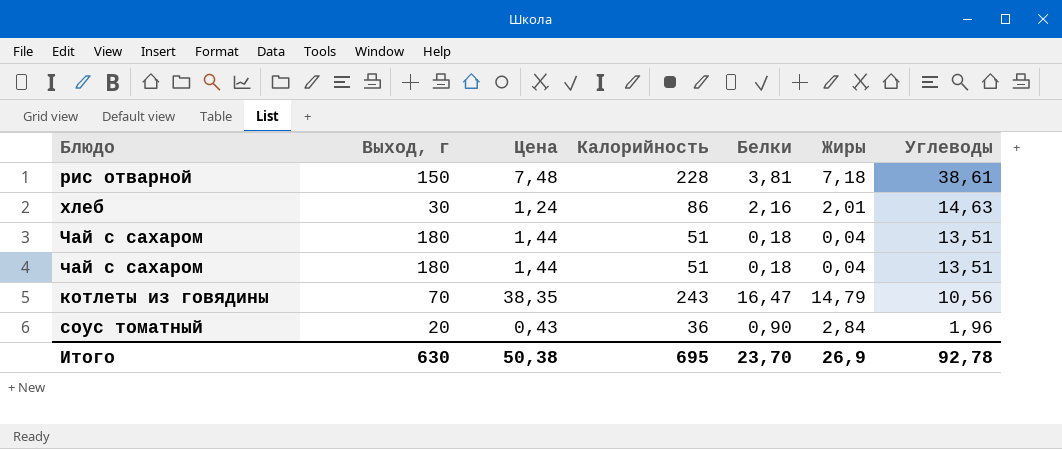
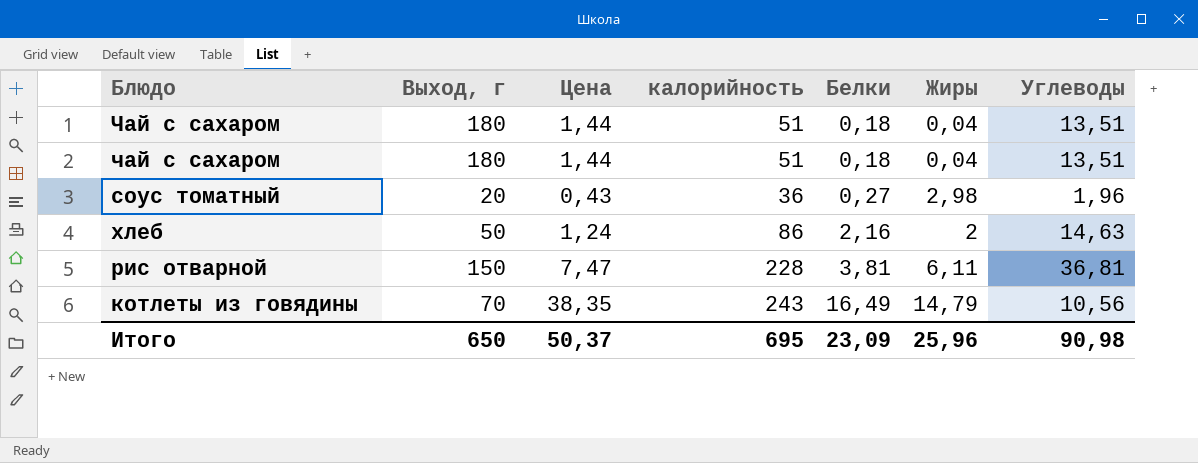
row order: Углеводы descending -> Белки ascending
column name: Калорийность -> калорийность
соус томатный | Белки: 0,90 -> 0,27
соус томатный | Жиры: 2,84 -> 2,98
хлеб | Выход, г: 30 -> 50
хлеб | Жиры: 2,01 -> 2
рис отварной | Цена: 7,48 -> 7,47
рис отварной | Жиры: 7,18 -> 6,11
рис отварной | Углеводы: 38,61 -> 36,81
котлеты из говядины | Белки: 16,47 -> 16,49
Итого | Выход, г: 630 -> 650
Итого | Цена: 50,38 -> 50,37
Итого | Белки: 23,70 -> 23,09
Итого | Жиры: 26,9 -> 25,96
Итого | Углеводы: 92,78 -> 90,98

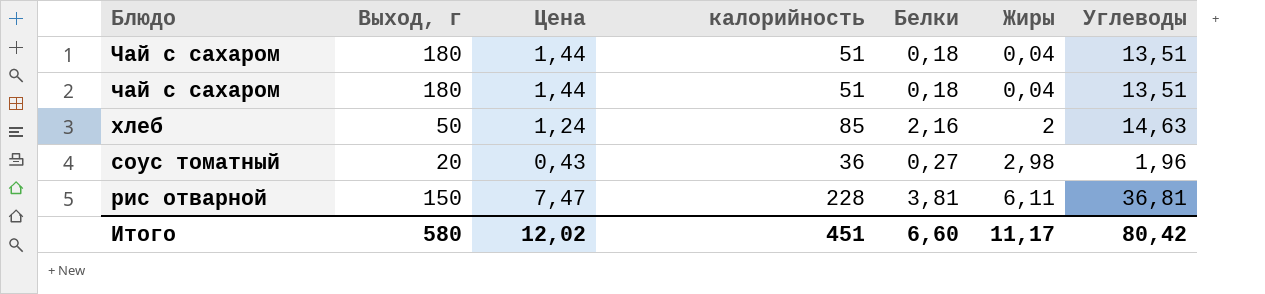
row order: Белки ascending -> Блюдо descending
row котлеты из говядины: 70 | 38,35 | 243 | 16,49 | 14,79 | 10,56 -> none
хлеб | калорийность: 86 -> 85
Итого | Выход, г: 650 -> 580
Итого | Цена: 50,37 -> 12,02
Итого | калорийность: 695 -> 451
Итого | Белки: 23,09 -> 6,60
Итого | Жиры: 25,96 -> 11,17
Итого | Углеводы: 90,98 -> 80,42

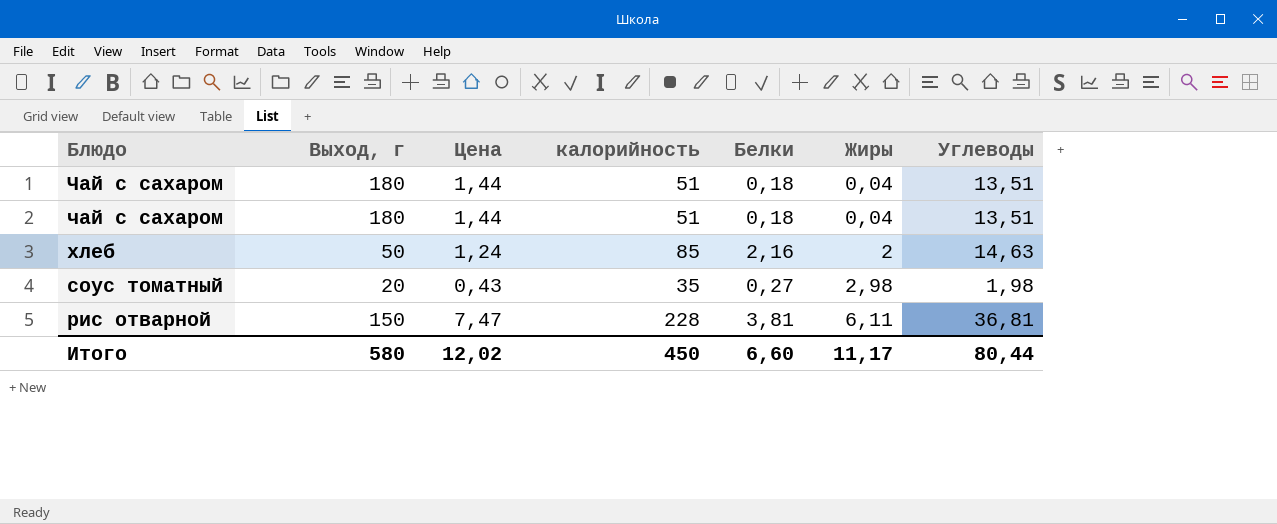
соус томатный | калорийность: 36 -> 35
соус томатный | Углеводы: 1,96 -> 1,98
Итого | калорийность: 451 -> 450
Итого | Углеводы: 80,42 -> 80,44

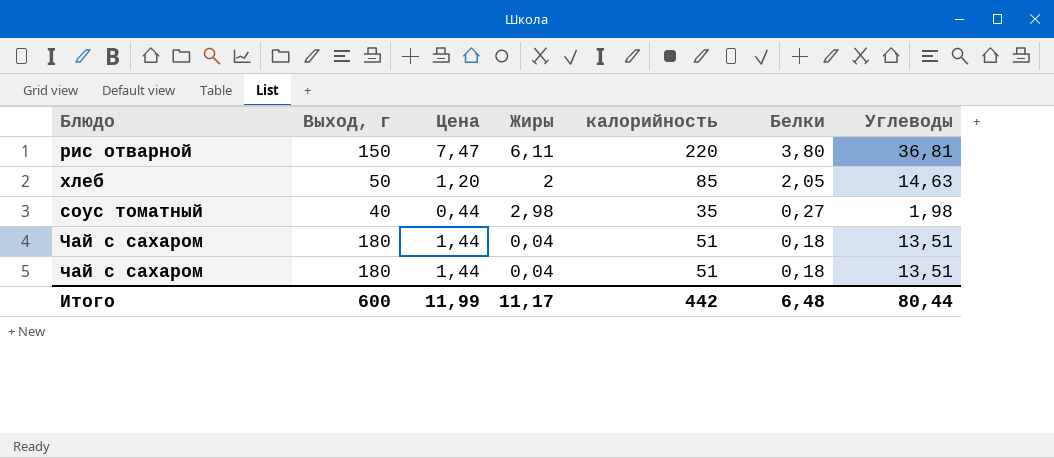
row order: Блюдо descending -> Белки descending
column Жиры | position: 6 -> 4
рис отварной | калорийность: 228 -> 220
рис отварной | Белки: 3,81 -> 3,80
хлеб | Цена: 1,24 -> 1,20
хлеб | Белки: 2,16 -> 2,05
соус томатный | Выход, г: 20 -> 40
соус томатный | Цена: 0,43 -> 0,44
Итого | Выход, г: 580 -> 600
Итого | Цена: 12,02 -> 11,99
Итого | калорийность: 450 -> 442
Итого | Белки: 6,60 -> 6,48

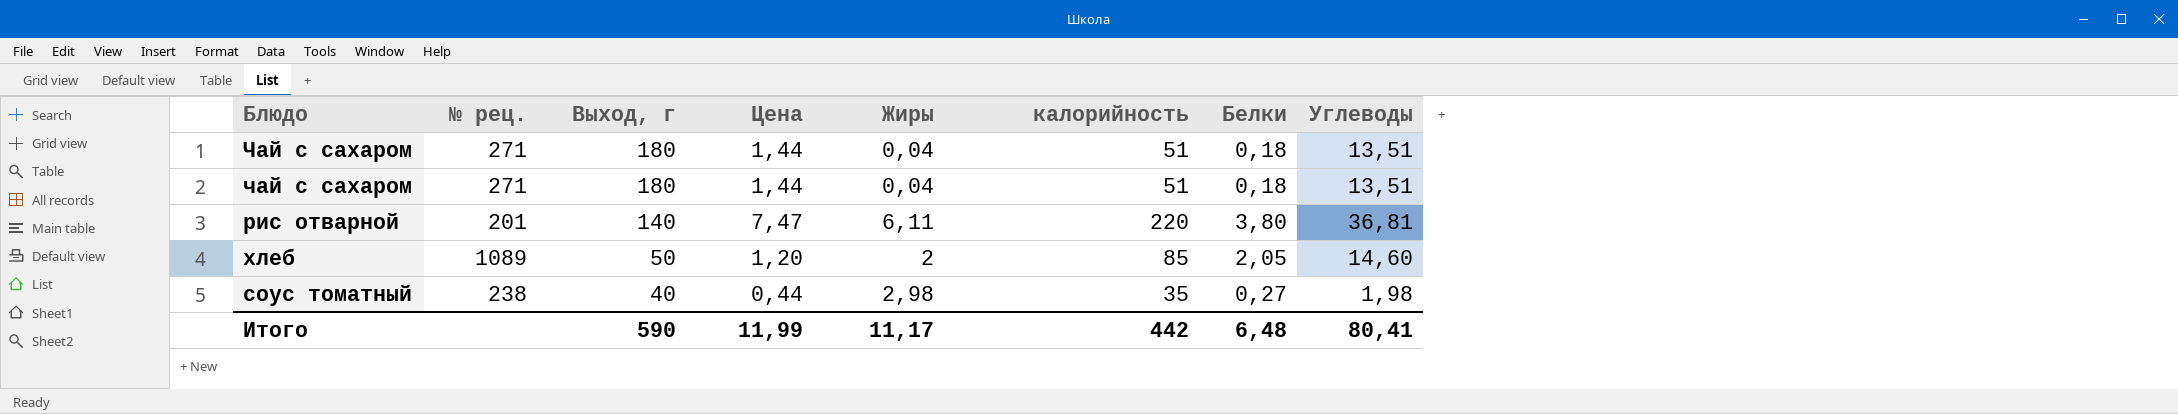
row order: Белки descending -> Выход, г descending
column № рец. | position: none -> 2
рис отварной | Выход, г: 150 -> 140
хлеб | Углеводы: 14,63 -> 14,60
Итого | Выход, г: 600 -> 590
Итого | Углеводы: 80,44 -> 80,41

